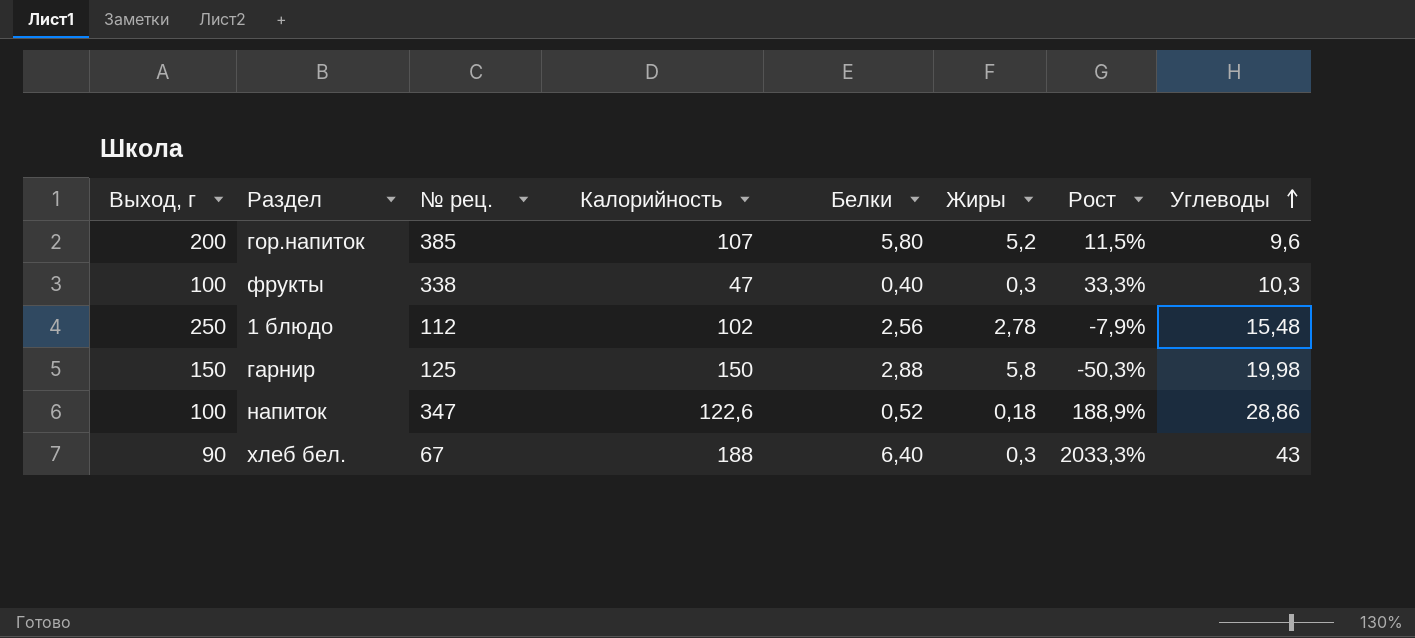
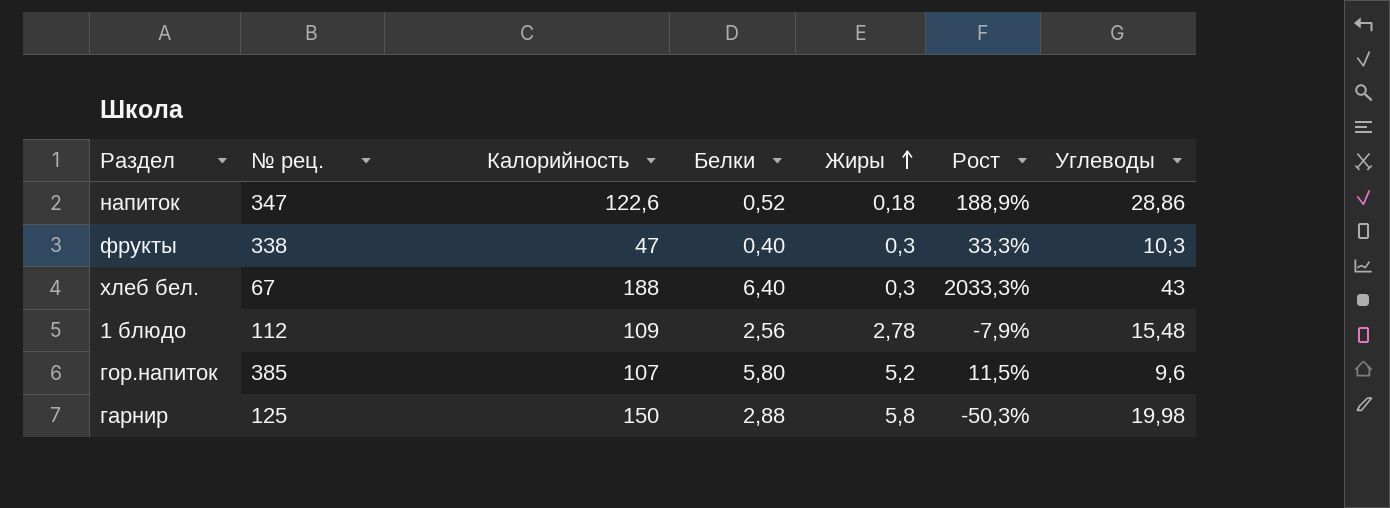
row order: Углеводы ascending -> Жиры ascending
column Выход, г | position: 1 -> none
1 блюдо | Калорийность: 102 -> 109

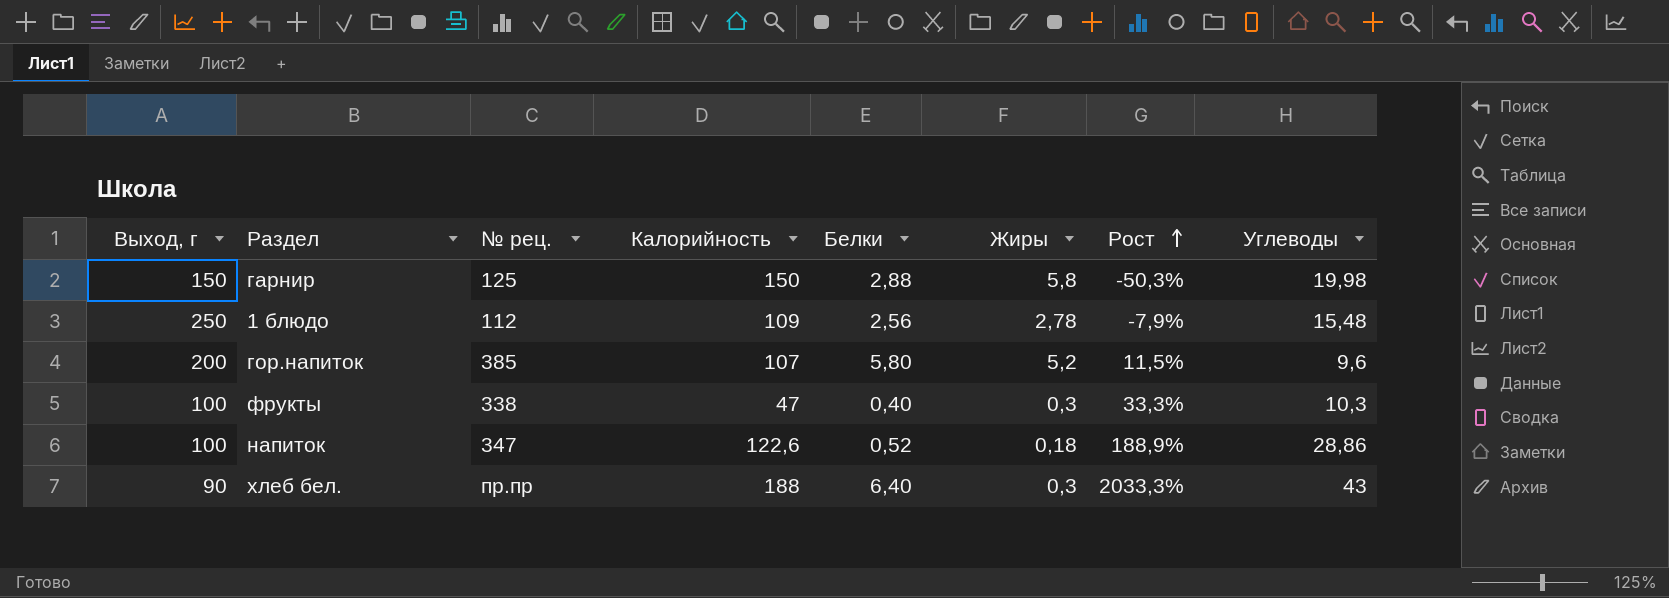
row order: Жиры ascending -> Рост ascending
column Выход, г | position: none -> 1
хлеб бел. | № рец.: 67 -> пр.пр

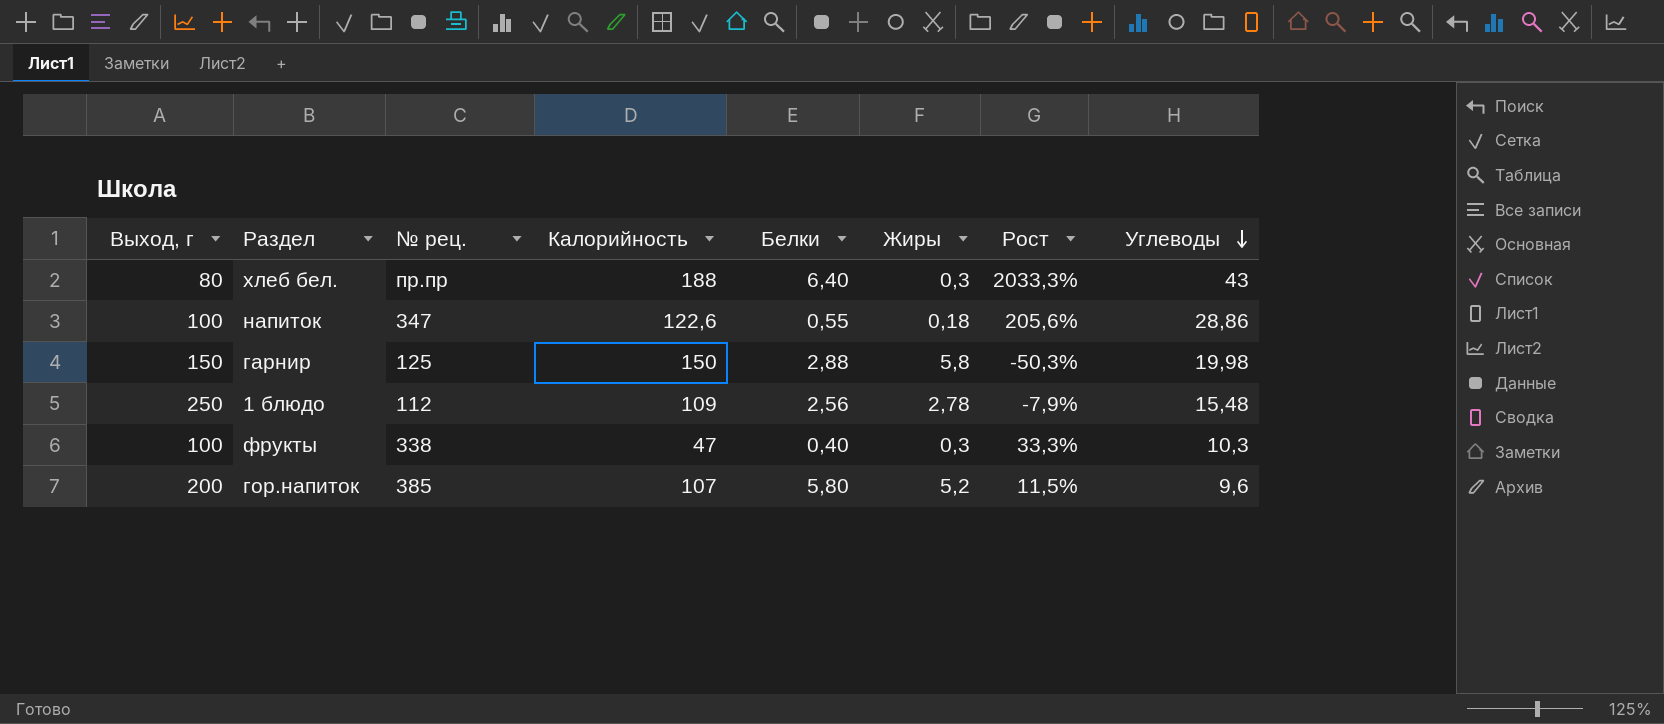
row order: Рост ascending -> Углеводы descending
хлеб бел. | Выход, г: 90 -> 80
напиток | Белки: 0,52 -> 0,55
напиток | Рост: 188,9% -> 205,6%

